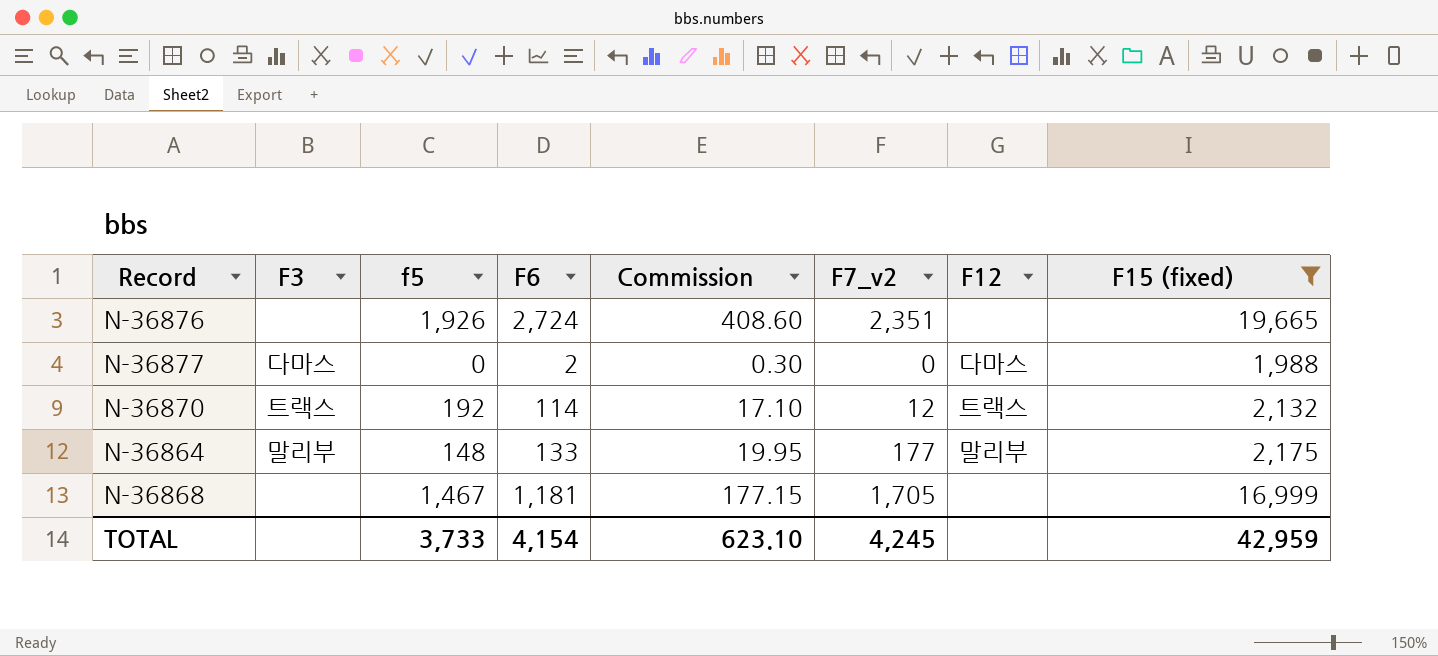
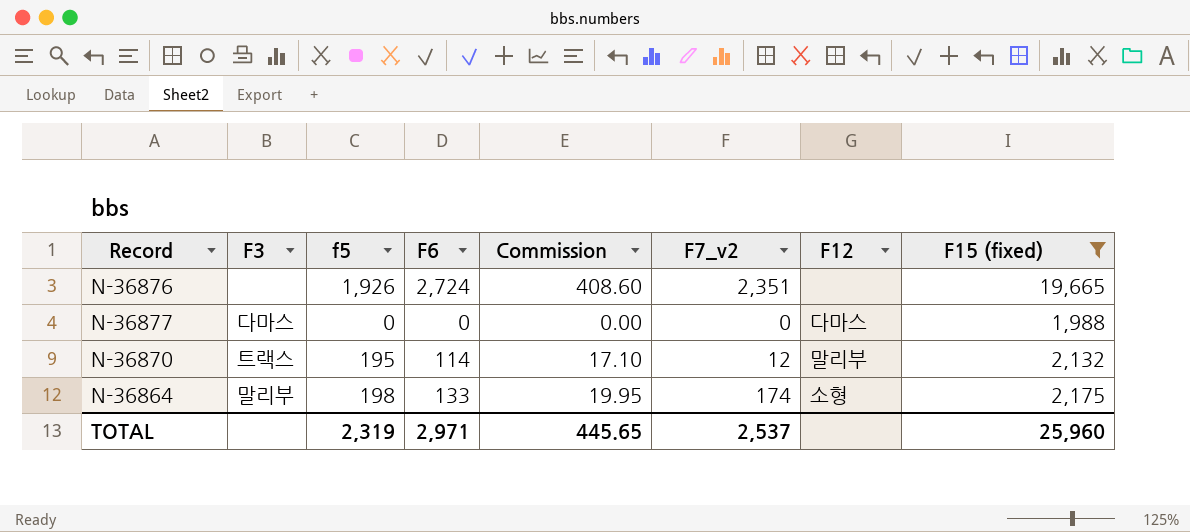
row N-36868: none | 1,467 | 1,181 | 177.15 | 1,705 | none | 16,999 -> none
N-36877 | F6: 2 -> 0
N-36877 | Commission: 0.30 -> 0.00
N-36870 | f5: 192 -> 195
N-36870 | F12: 트랙스 -> 말리부
N-36864 | f5: 148 -> 198
N-36864 | F7_v2: 177 -> 174
N-36864 | F12: 말리부 -> 소형
TOTAL | f5: 3,733 -> 2,319
TOTAL | F6: 4,154 -> 2,971
TOTAL | Commission: 623.10 -> 445.65
TOTAL | F7_v2: 4,245 -> 2,537
TOTAL | F15 (fixed): 42,959 -> 25,960

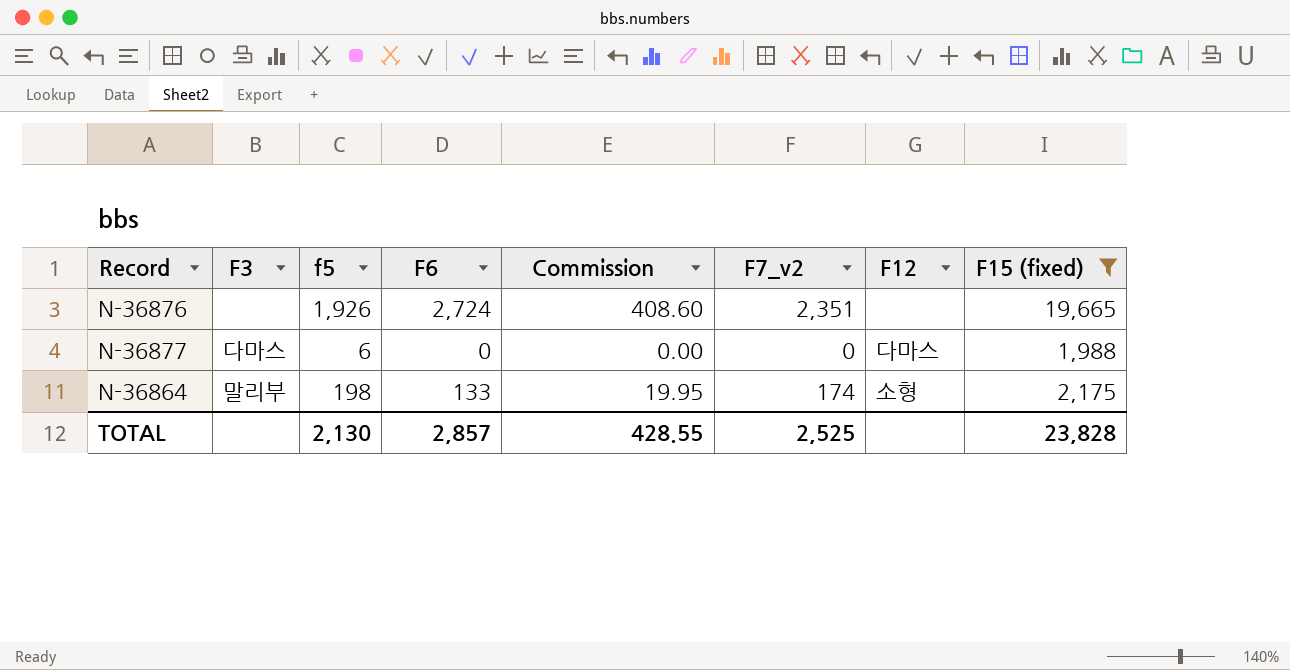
row N-36870: 트랙스 | 195 | 114 | 17.10 | 12 | 말리부 | 2,132 -> none
N-36877 | f5: 0 -> 6
TOTAL | f5: 2,319 -> 2,130
TOTAL | F6: 2,971 -> 2,857
TOTAL | Commission: 445.65 -> 428.55
TOTAL | F7_v2: 2,537 -> 2,525
TOTAL | F15 (fixed): 25,960 -> 23,828

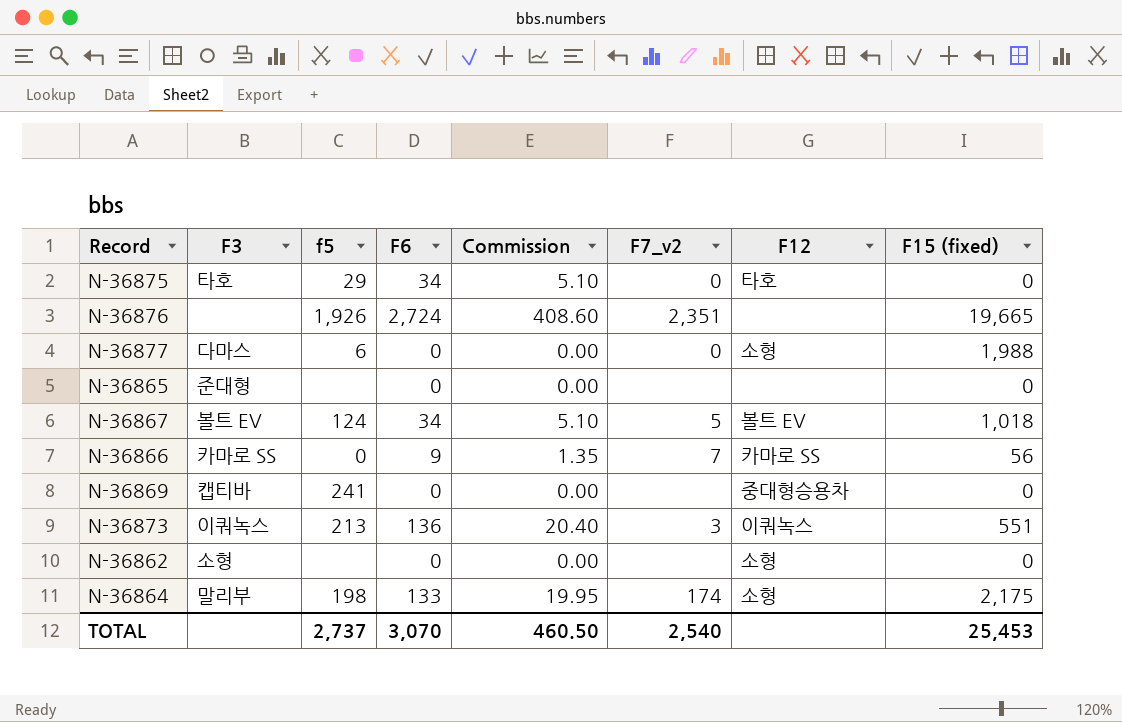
filter: F15 (fixed) >= 1,988 -> none
N-36877 | F12: 다마스 -> 소형
TOTAL | f5: 2,130 -> 2,737
TOTAL | F6: 2,857 -> 3,070
TOTAL | Commission: 428.55 -> 460.50
TOTAL | F7_v2: 2,525 -> 2,540
TOTAL | F15 (fixed): 23,828 -> 25,453

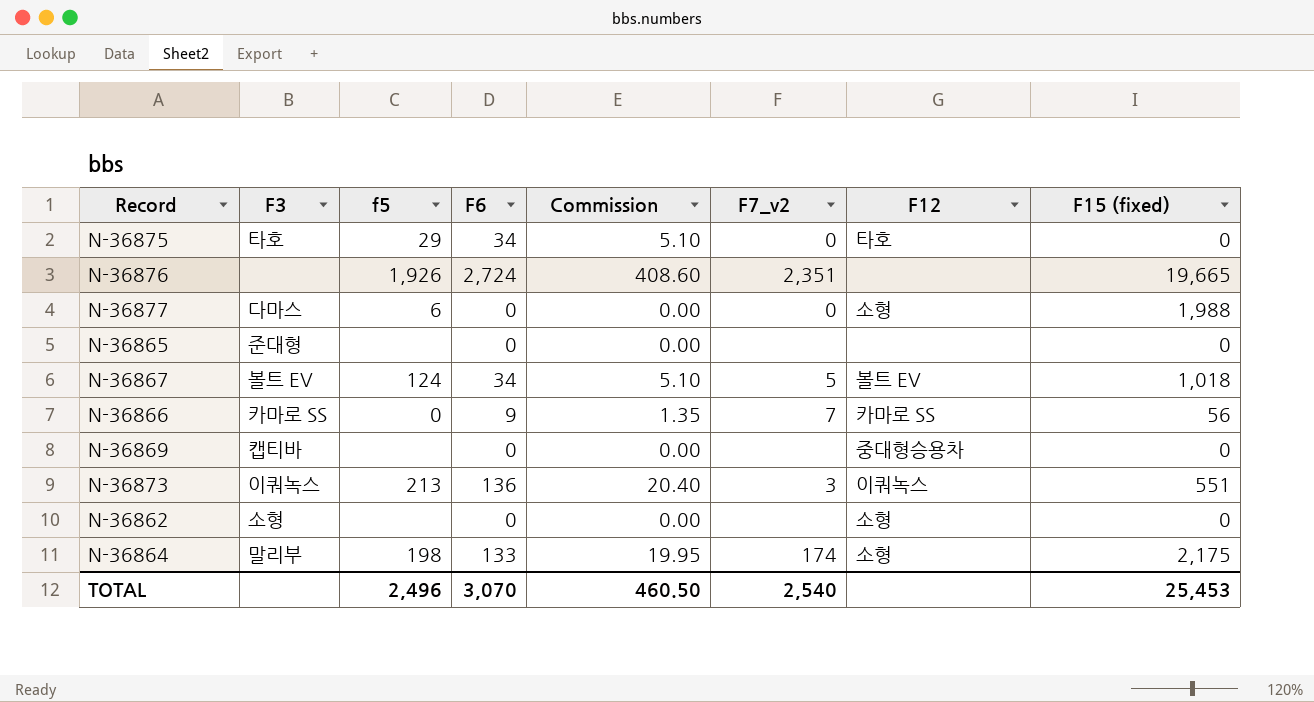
N-36869 | f5: 241 -> none
TOTAL | f5: 2,737 -> 2,496

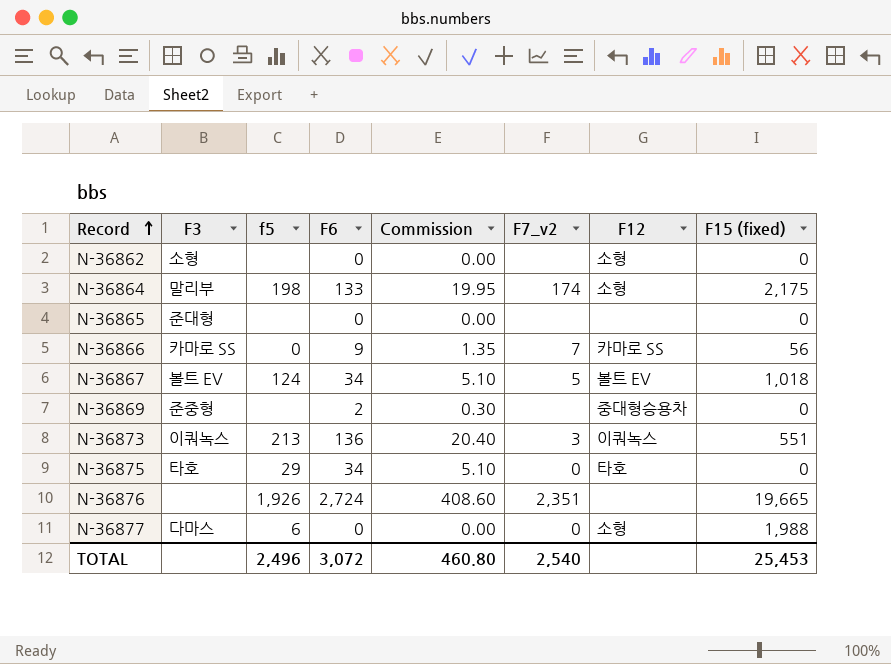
row order: none -> Record ascending
N-36869 | F3: 캡티바 -> 준중형
N-36869 | F6: 0 -> 2
N-36869 | Commission: 0.00 -> 0.30
TOTAL | F6: 3,070 -> 3,072
TOTAL | Commission: 460.50 -> 460.80

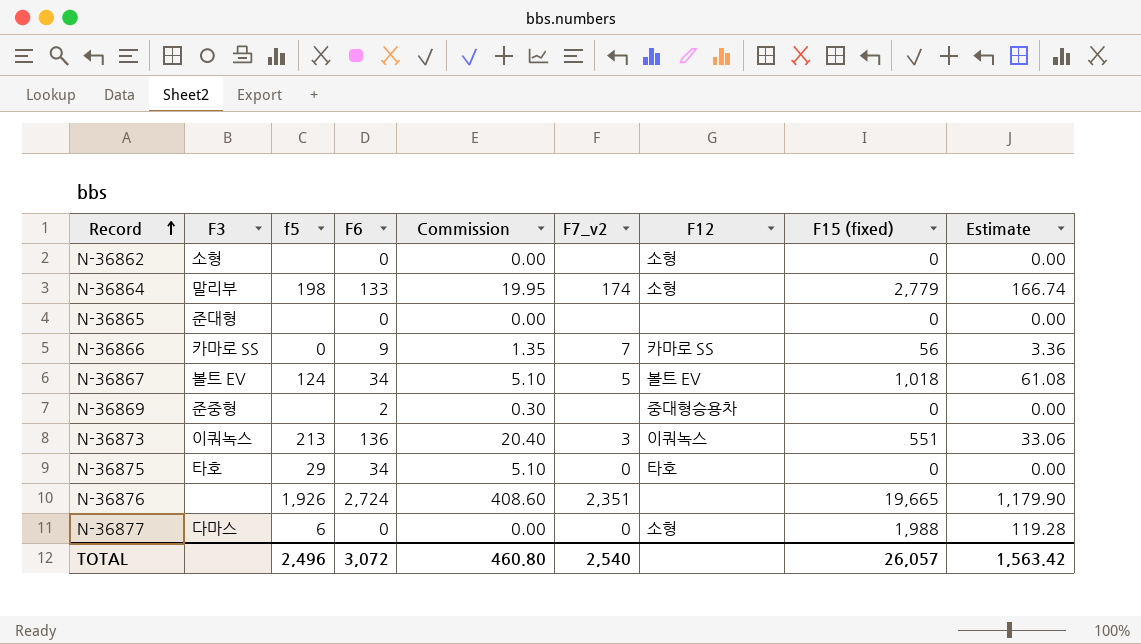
column Estimate | formula: none -> [F15 (fixed)] * 0.06
N-36864 | F15 (fixed): 2,175 -> 2,779
TOTAL | F15 (fixed): 25,453 -> 26,057

